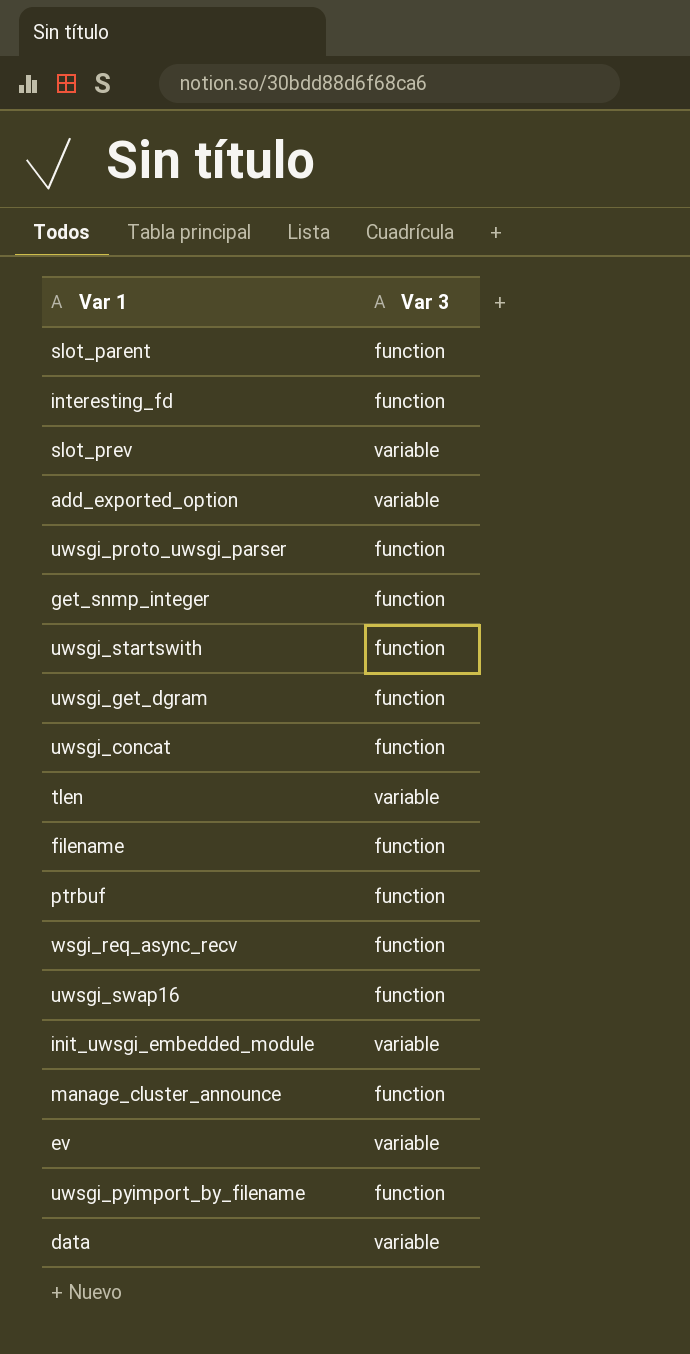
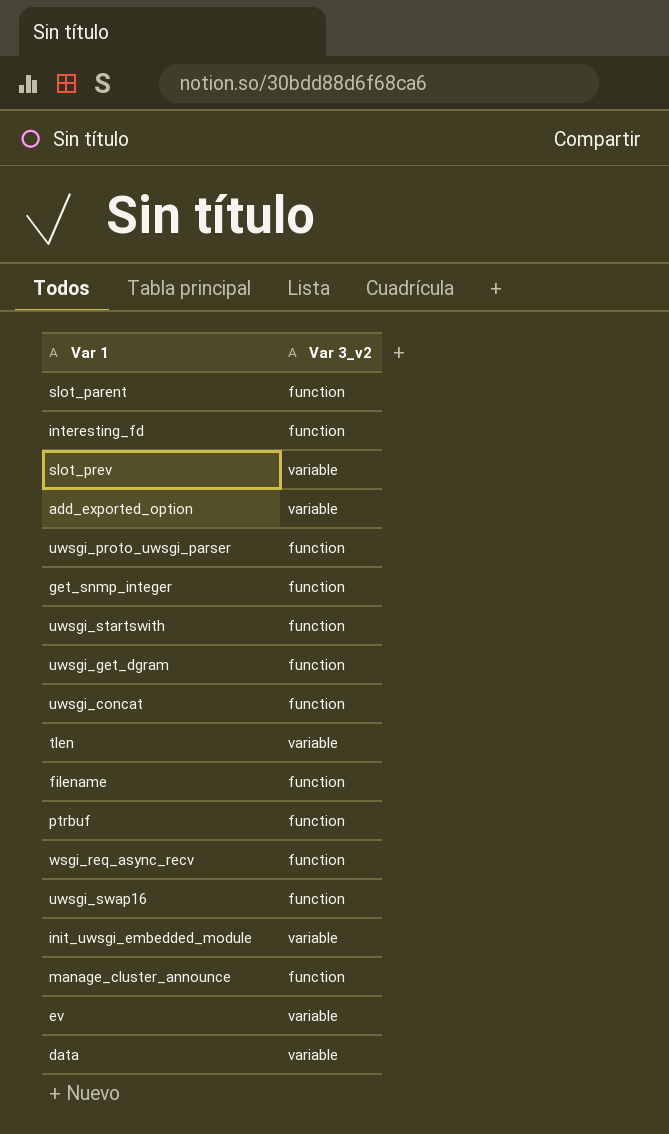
column name: Var 3 -> Var 3_v2
row uwsgi_pyimport_by_filename: function -> none

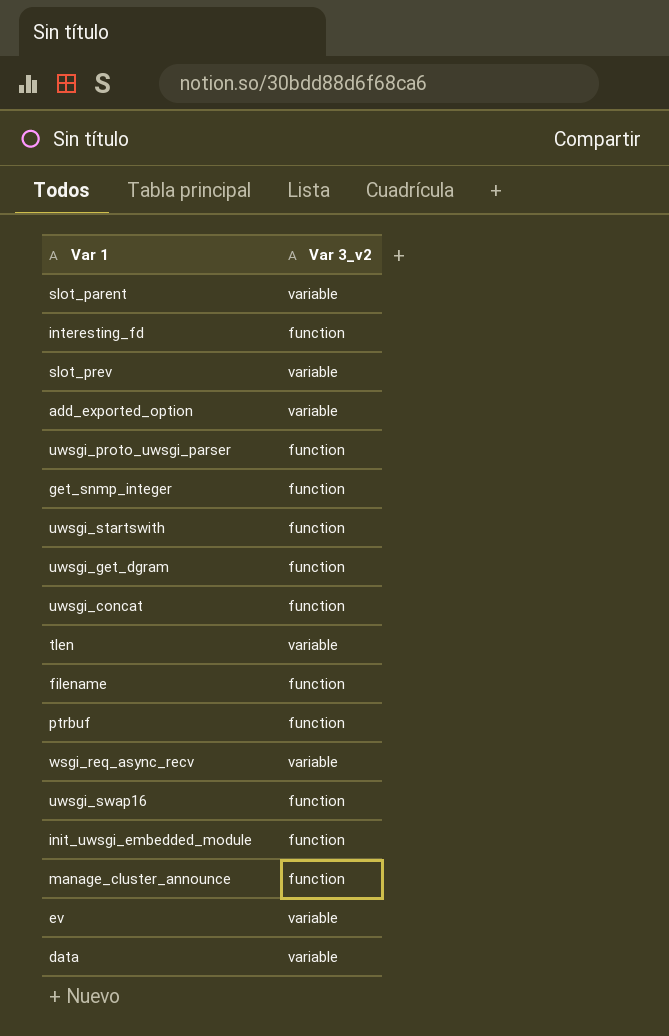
slot_parent | Var 3_v2: function -> variable
wsgi_req_async_recv | Var 3_v2: function -> variable
init_uwsgi_embedded_module | Var 3_v2: variable -> function

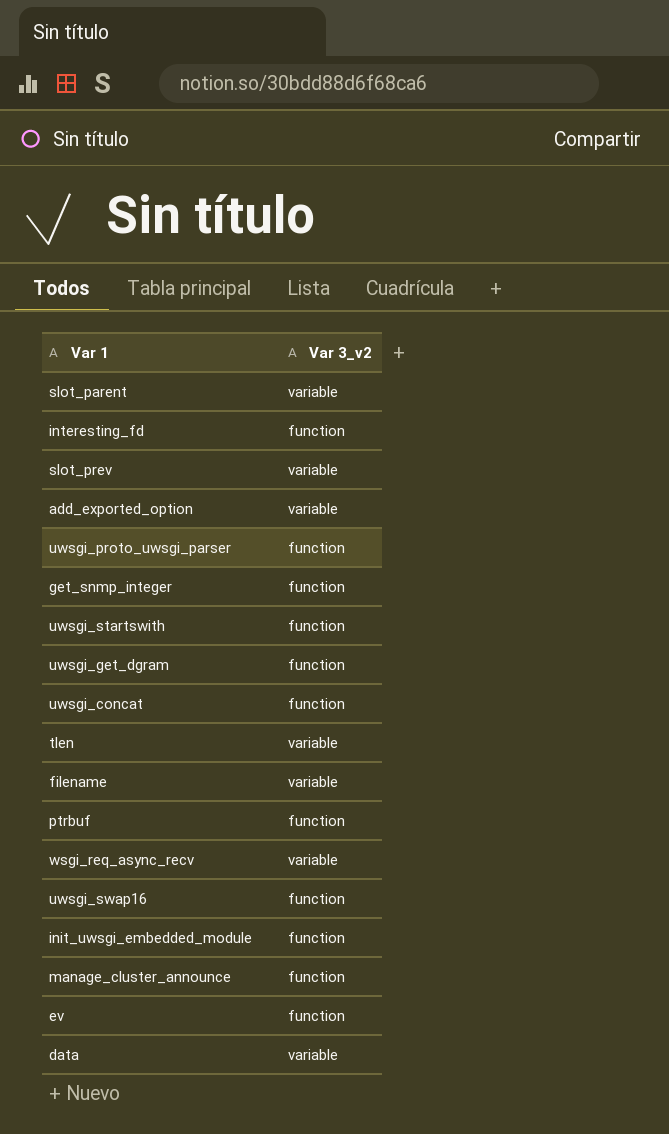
filename | Var 3_v2: function -> variable
ev | Var 3_v2: variable -> function

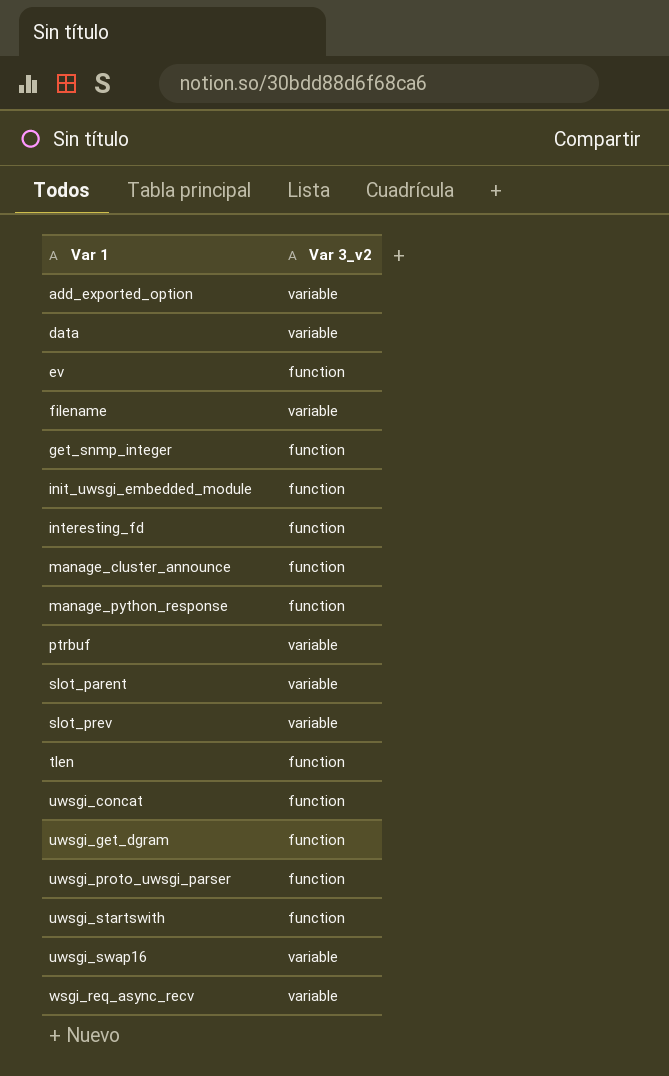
row order: none -> Var 1 ascending
row manage_python_response: none -> function
ptrbuf | Var 3_v2: function -> variable
tlen | Var 3_v2: variable -> function
uwsgi_swap16 | Var 3_v2: function -> variable

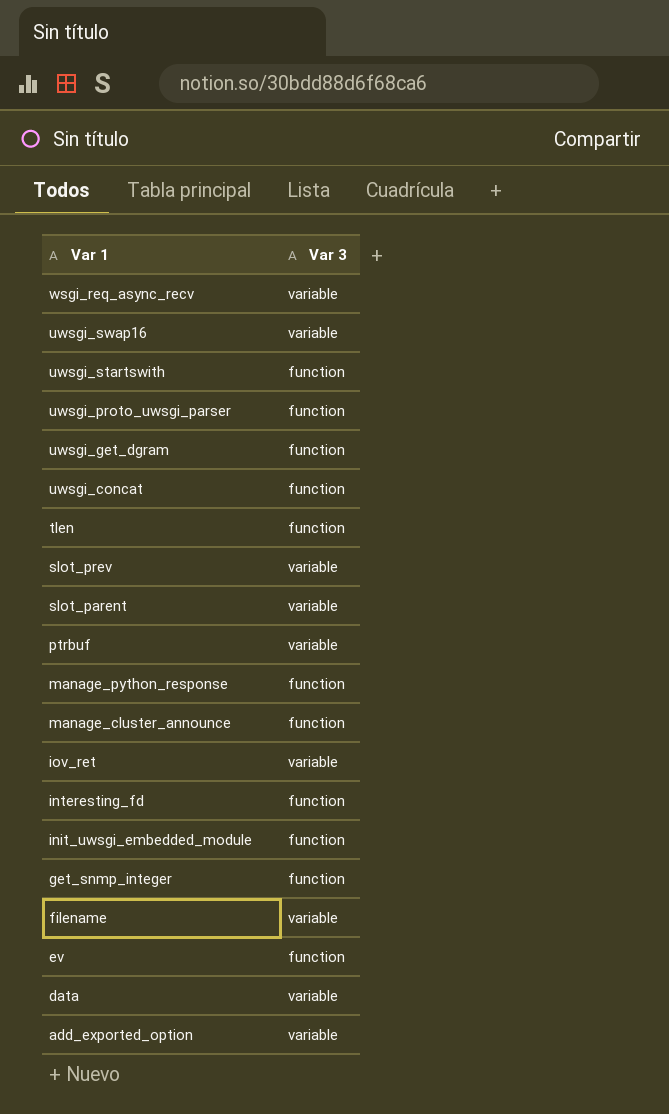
row order: Var 1 ascending -> Var 1 descending
column name: Var 3_v2 -> Var 3
row iov_ret: none -> variable

